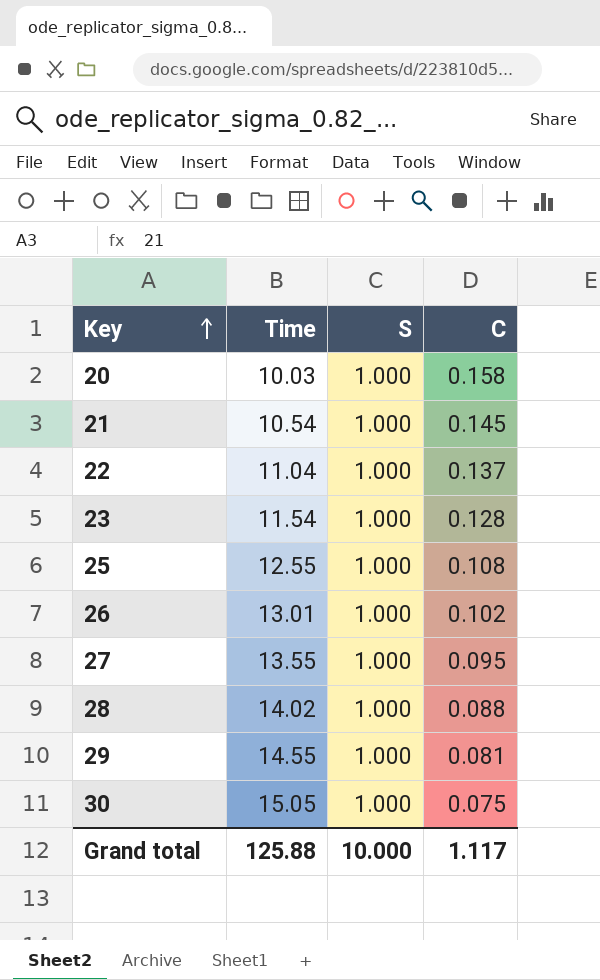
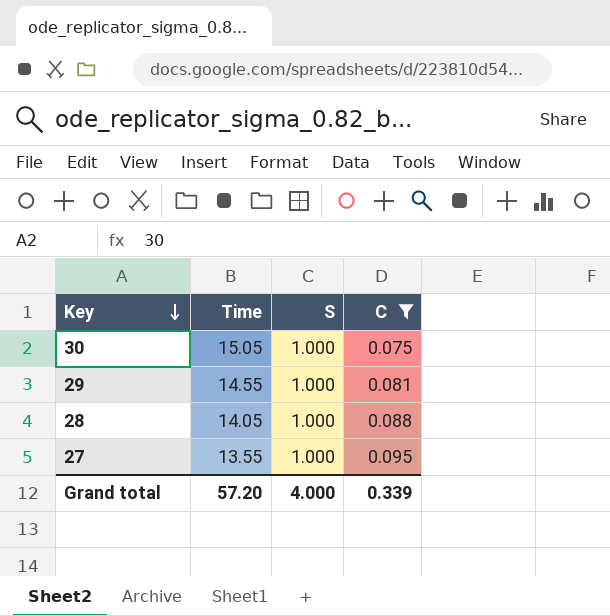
filter: none -> C <= 0.095
row order: Key ascending -> Key descending
28 | Time: 14.02 -> 14.05
Grand total | Time: 125.88 -> 57.20
Grand total | S: 10.000 -> 4.000
Grand total | C: 1.117 -> 0.339

